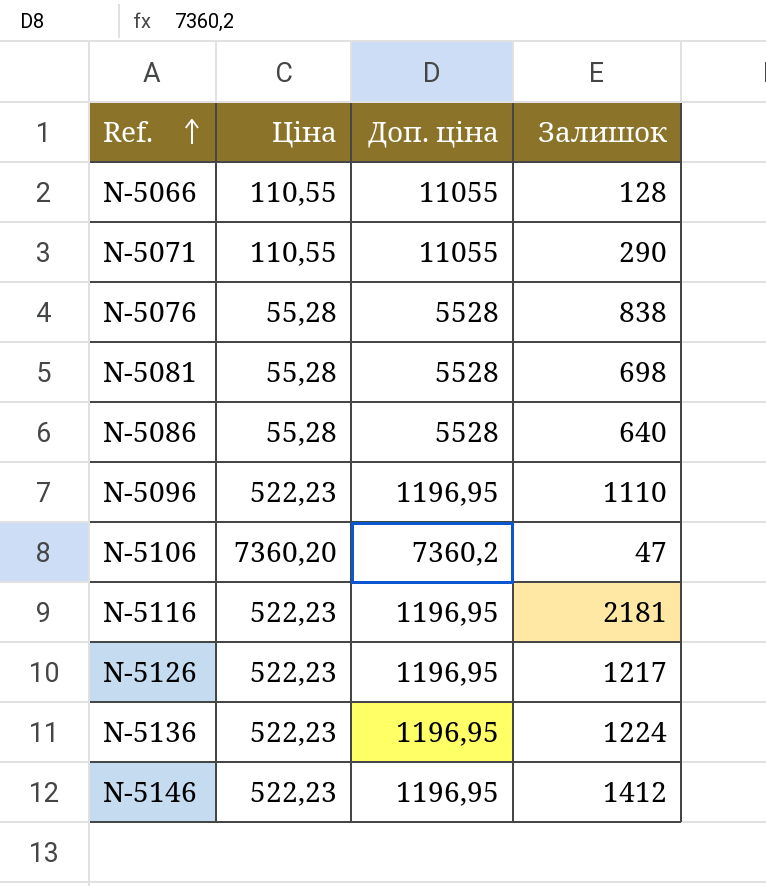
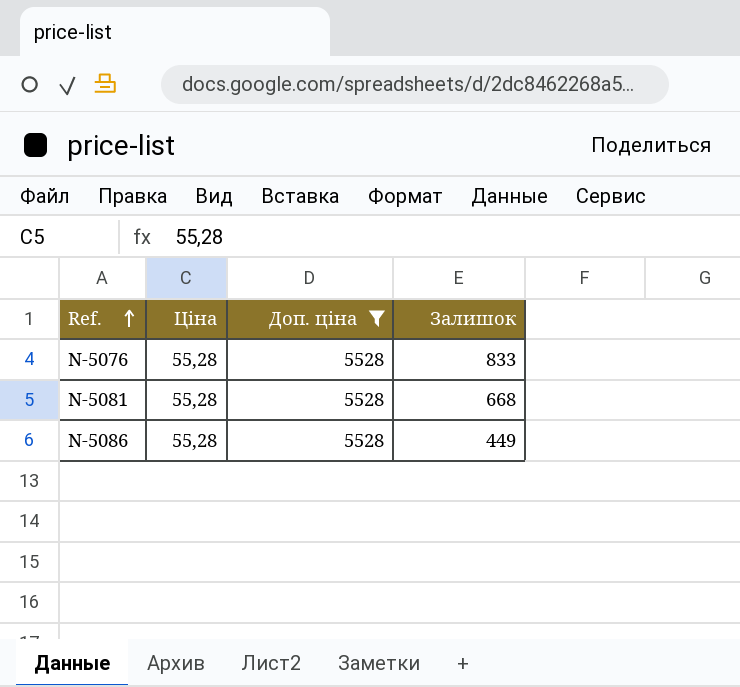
filter: none -> Доп. ціна = 5528
N-5076 | Залишок: 838 -> 833
N-5081 | Залишок: 698 -> 668
N-5086 | Залишок: 640 -> 449

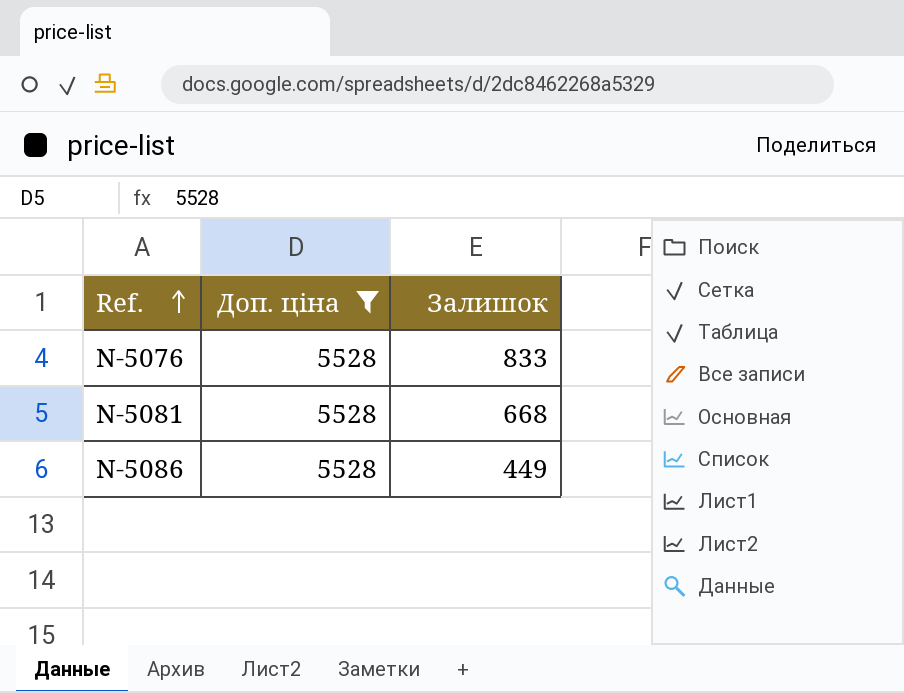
column Ціна | position: 2 -> none

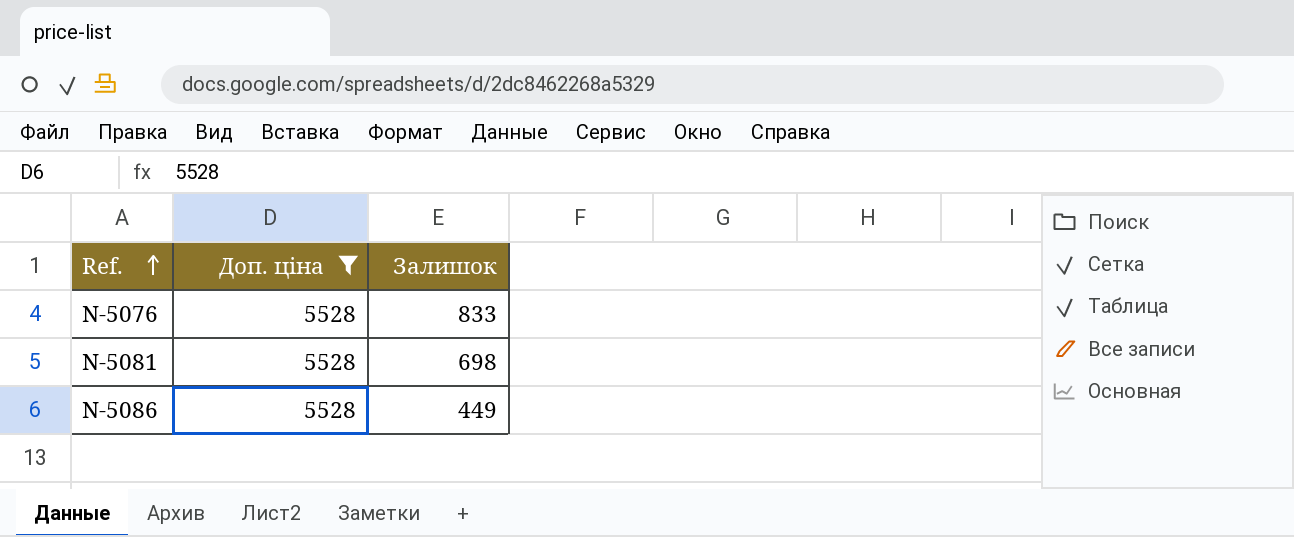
N-5081 | Залишок: 668 -> 698

